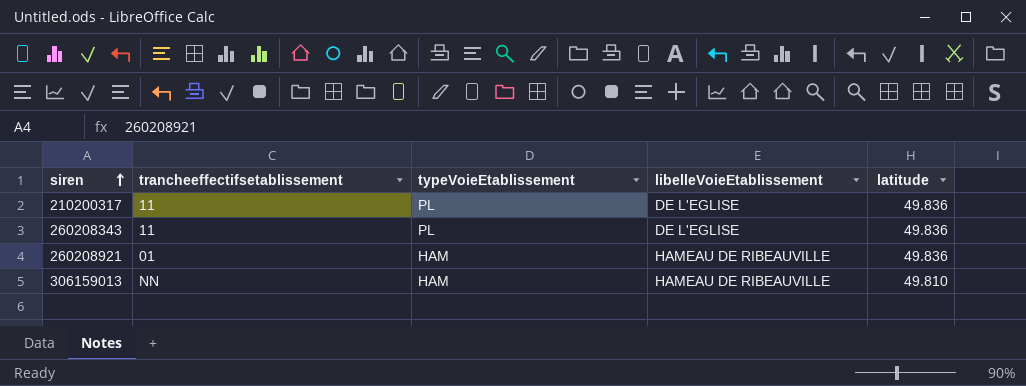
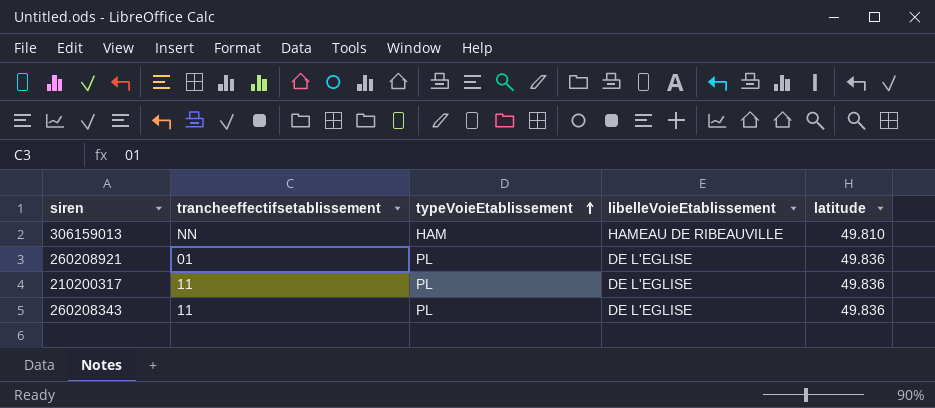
row order: siren ascending -> typeVoieEtablissement ascending
260208921 | typeVoieEtablissement: HAM -> PL
260208921 | libelleVoieEtablissement: HAMEAU DE RIBEAUVILLE -> DE L'EGLISE

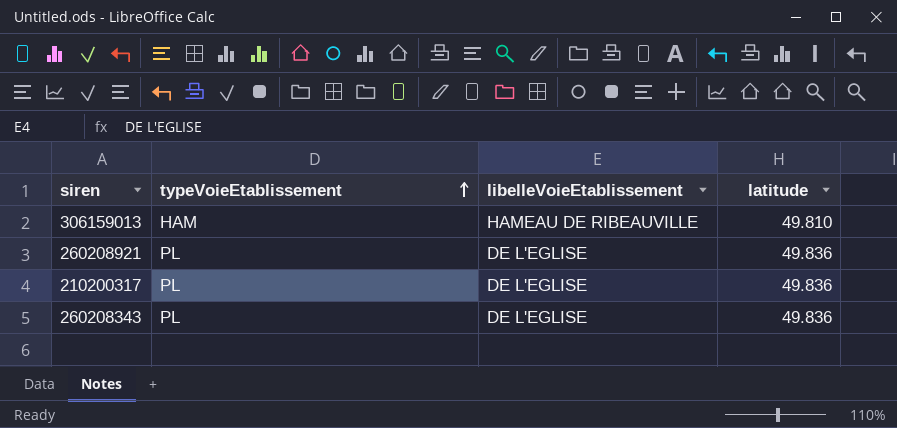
column trancheeffectifsetablissement | position: 2 -> none

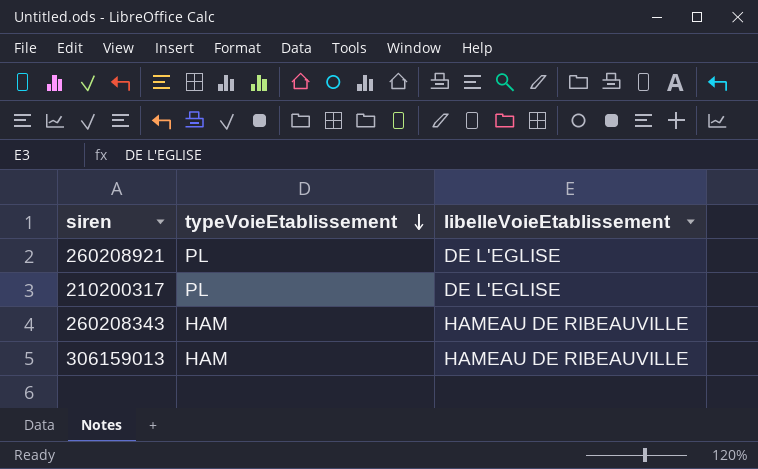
row order: typeVoieEtablissement ascending -> typeVoieEtablissement descending
column latitude | position: 4 -> none
260208343 | typeVoieEtablissement: PL -> HAM
260208343 | libelleVoieEtablissement: DE L'EGLISE -> HAMEAU DE RIBEAUVILLE

